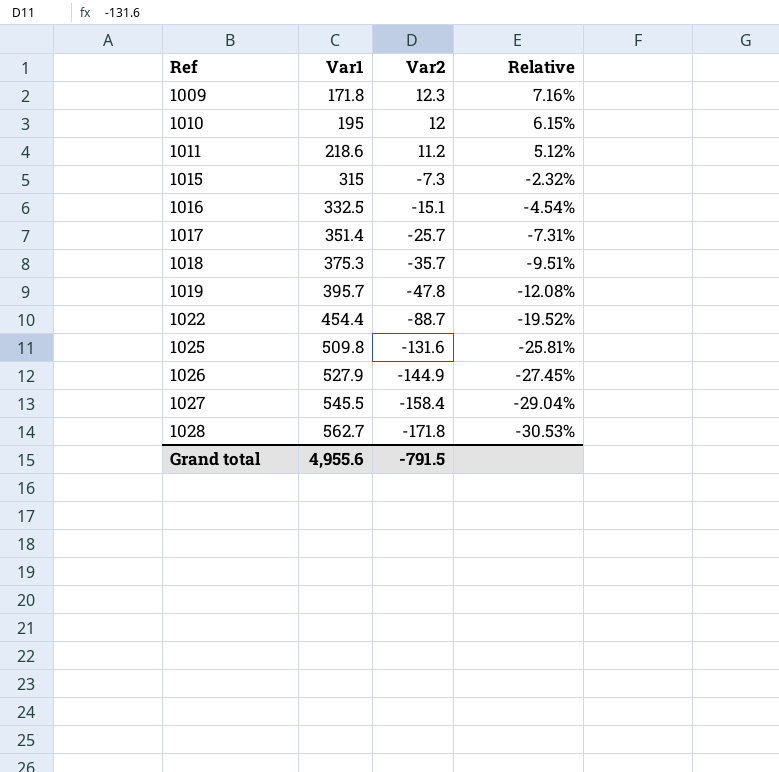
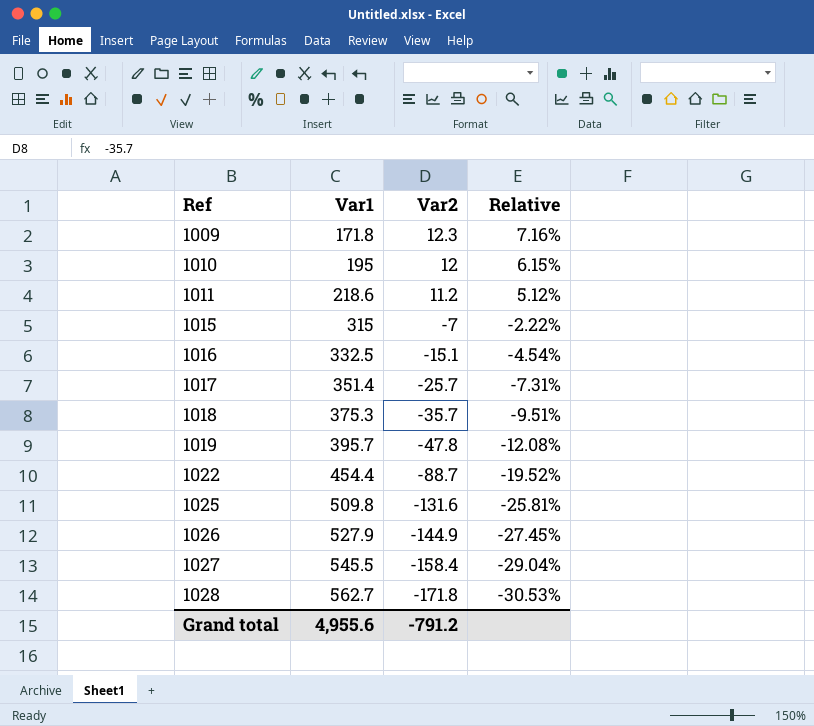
1015 | Var2: -7.3 -> -7
1015 | Relative: -2.32% -> -2.22%
Grand total | Var2: -791.5 -> -791.2

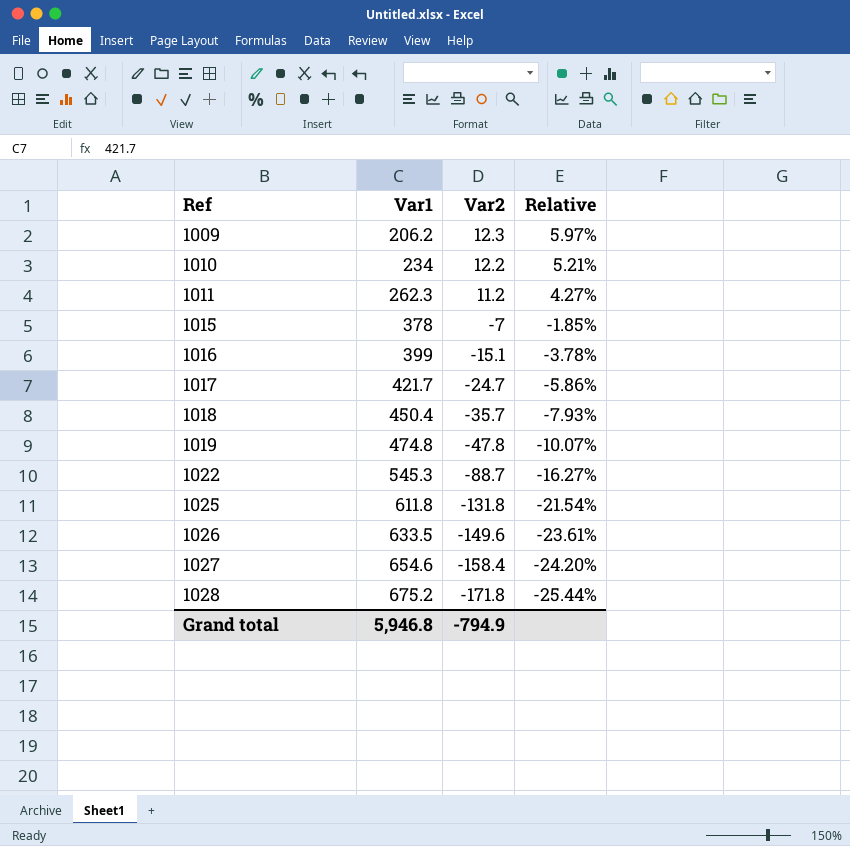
1009 | Var1: 171.8 -> 206.2
1009 | Relative: 7.16% -> 5.97%
1010 | Var1: 195 -> 234
1010 | Var2: 12 -> 12.2
1010 | Relative: 6.15% -> 5.21%
1011 | Var1: 218.6 -> 262.3
1011 | Relative: 5.12% -> 4.27%
1015 | Var1: 315 -> 378
1015 | Relative: -2.22% -> -1.85%
1016 | Var1: 332.5 -> 399
1016 | Relative: -4.54% -> -3.78%
1017 | Var1: 351.4 -> 421.7
1017 | Var2: -25.7 -> -24.7
1017 | Relative: -7.31% -> -5.86%
1018 | Var1: 375.3 -> 450.4
1018 | Relative: -9.51% -> -7.93%
1019 | Var1: 395.7 -> 474.8
1019 | Relative: -12.08% -> -10.07%
1022 | Var1: 454.4 -> 545.3
1022 | Relative: -19.52% -> -16.27%
1025 | Var1: 509.8 -> 611.8
1025 | Var2: -131.6 -> -131.8
1025 | Relative: -25.81% -> -21.54%
1026 | Var1: 527.9 -> 633.5
1026 | Var2: -144.9 -> -149.6
1026 | Relative: -27.45% -> -23.61%
1027 | Var1: 545.5 -> 654.6
1027 | Relative: -29.04% -> -24.20%
1028 | Var1: 562.7 -> 675.2
1028 | Relative: -30.53% -> -25.44%
Grand total | Var1: 4,955.6 -> 5,946.8
Grand total | Var2: -791.2 -> -794.9

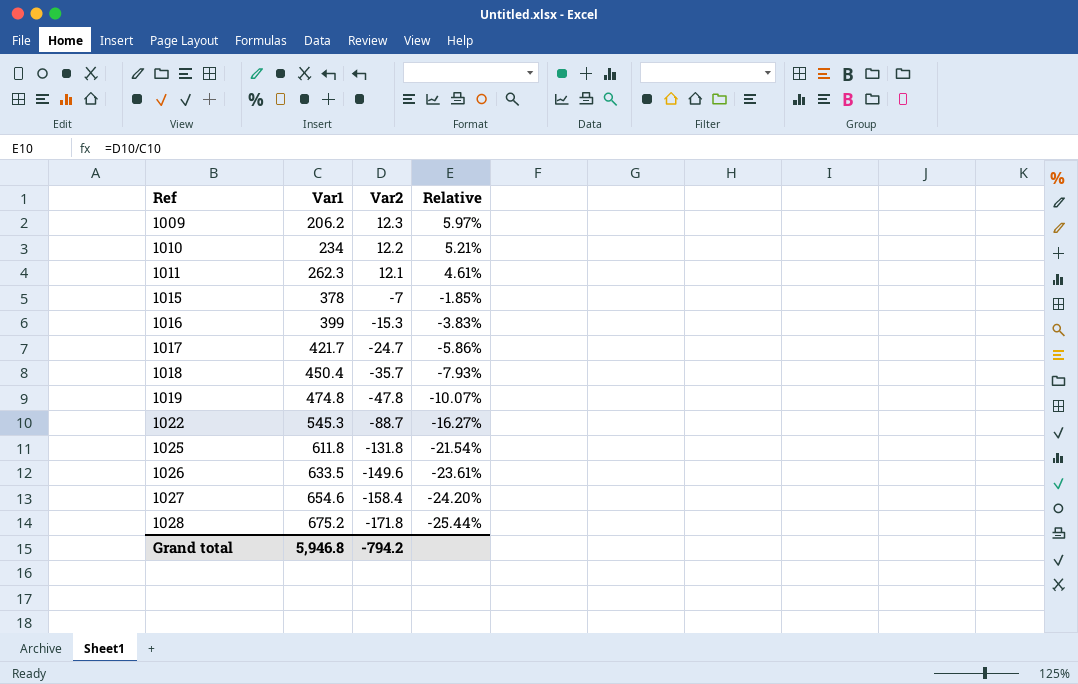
1011 | Var2: 11.2 -> 12.1
1011 | Relative: 4.27% -> 4.61%
1016 | Var2: -15.1 -> -15.3
1016 | Relative: -3.78% -> -3.83%
Grand total | Var2: -794.9 -> -794.2

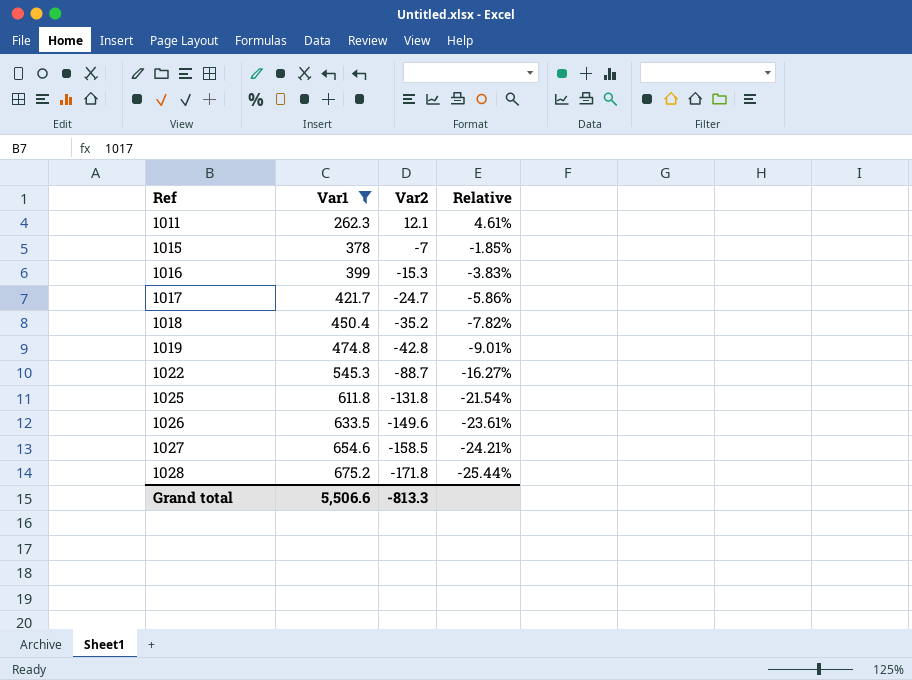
filter: none -> Var1 >= 262.3
1018 | Var2: -35.7 -> -35.2
1018 | Relative: -7.93% -> -7.82%
1019 | Var2: -47.8 -> -42.8
1019 | Relative: -10.07% -> -9.01%
1027 | Var2: -158.4 -> -158.5
1027 | Relative: -24.20% -> -24.21%
Grand total | Var1: 5,946.8 -> 5,506.6
Grand total | Var2: -794.2 -> -813.3

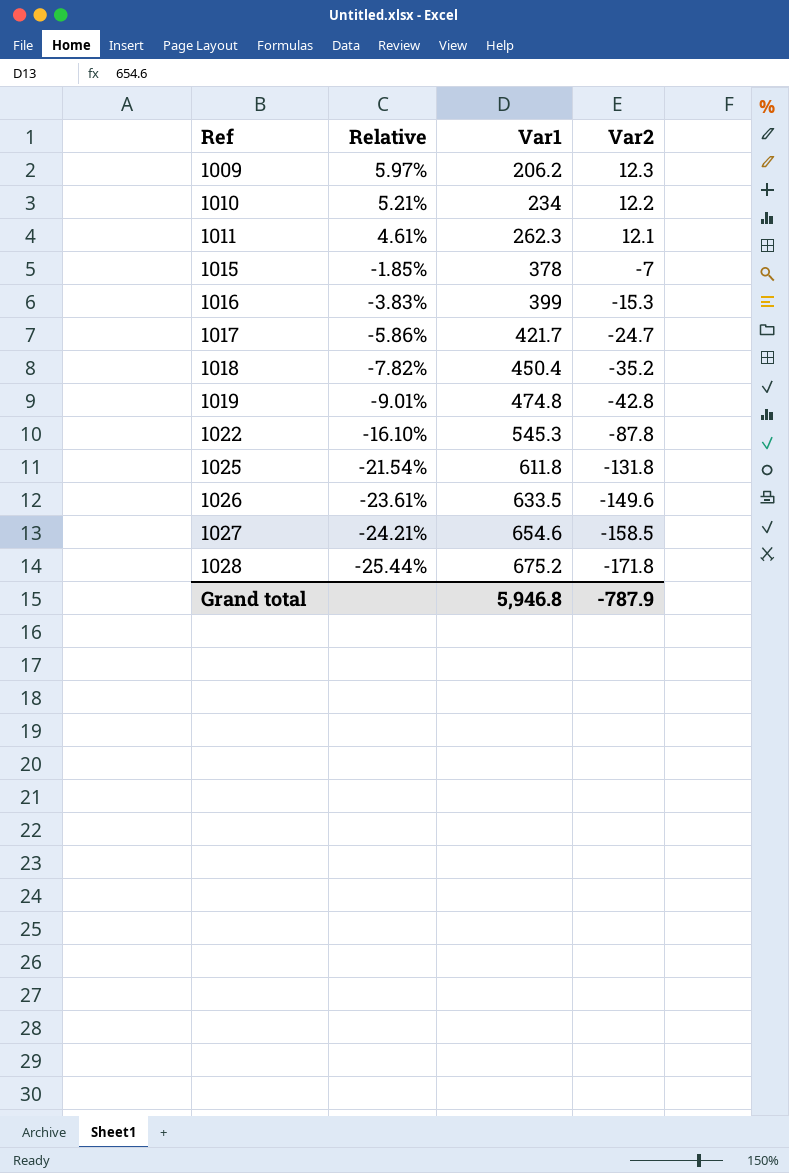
filter: Var1 >= 262.3 -> none
column Relative | position: 4 -> 2
1022 | Relative: -16.27% -> -16.10%
1022 | Var2: -88.7 -> -87.8
Grand total | Var1: 5,506.6 -> 5,946.8
Grand total | Var2: -813.3 -> -787.9

